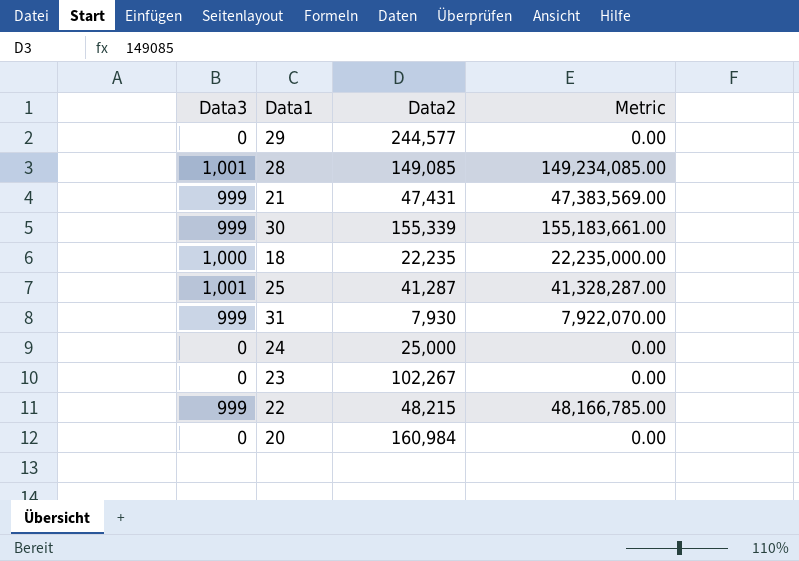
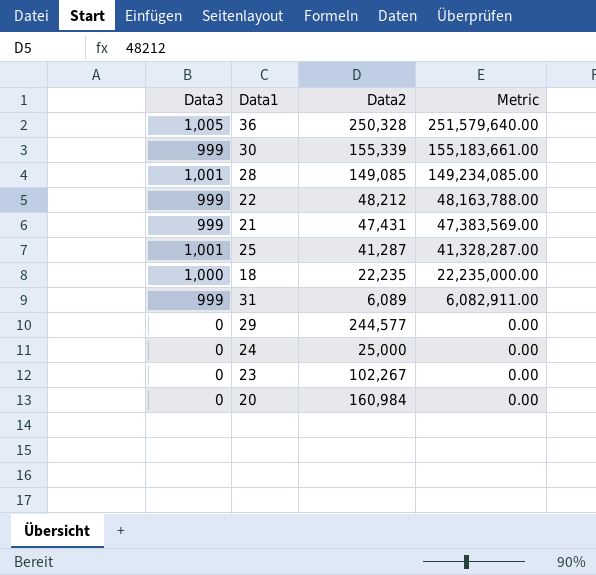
row order: none -> Metric descending
row 36: none -> 1,005 | 250,328 | 251,579,640.00
22 | Data2: 48,215 -> 48,212
22 | Metric: 48,166,785.00 -> 48,163,788.00
31 | Data2: 7,930 -> 6,089
31 | Metric: 7,922,070.00 -> 6,082,911.00

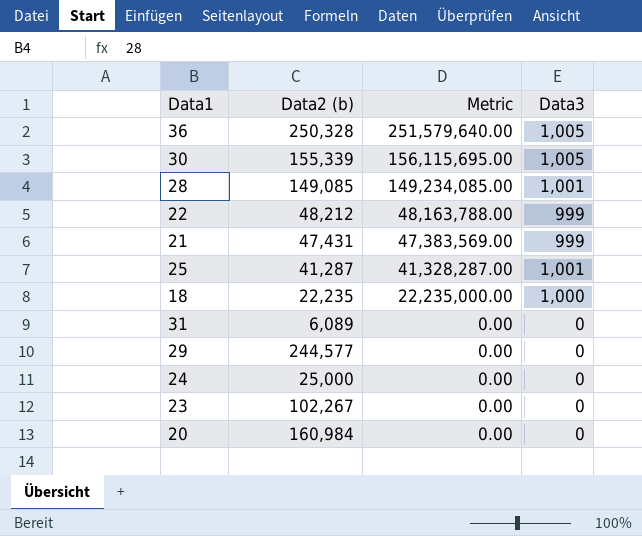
column name: Data2 -> Data2 (b)
column Data3 | position: 1 -> 4
30 | Metric: 155,183,661.00 -> 156,115,695.00
30 | Data3: 999 -> 1,005
31 | Metric: 6,082,911.00 -> 0.00
31 | Data3: 999 -> 0

